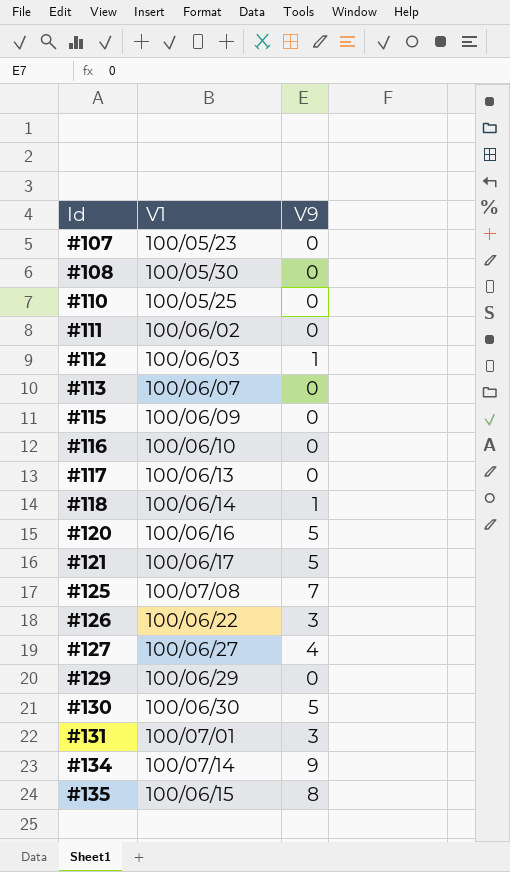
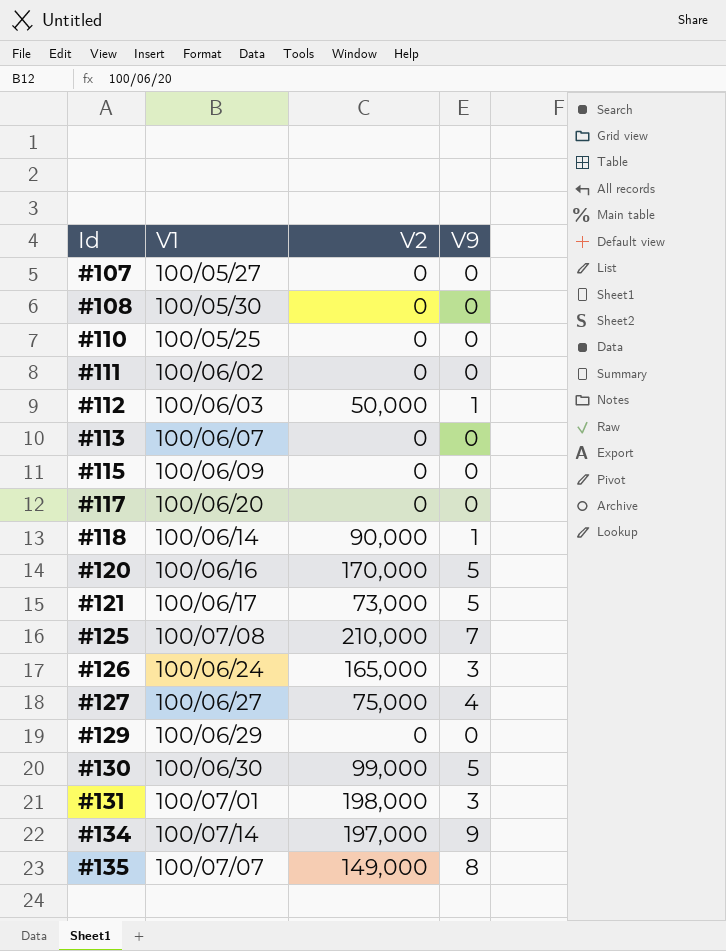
column V2 | position: none -> 3
row #116: 100/06/10 | 0 -> none
#107 | V1: 100/05/23 -> 100/05/27
#117 | V1: 100/06/13 -> 100/06/20
#126 | V1: 100/06/22 -> 100/06/24
#135 | V1: 100/06/15 -> 100/07/07

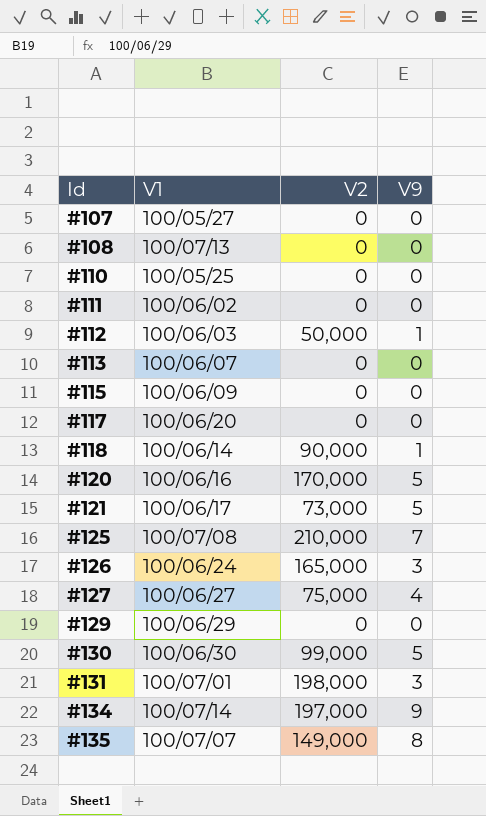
#108 | V1: 100/05/30 -> 100/07/13

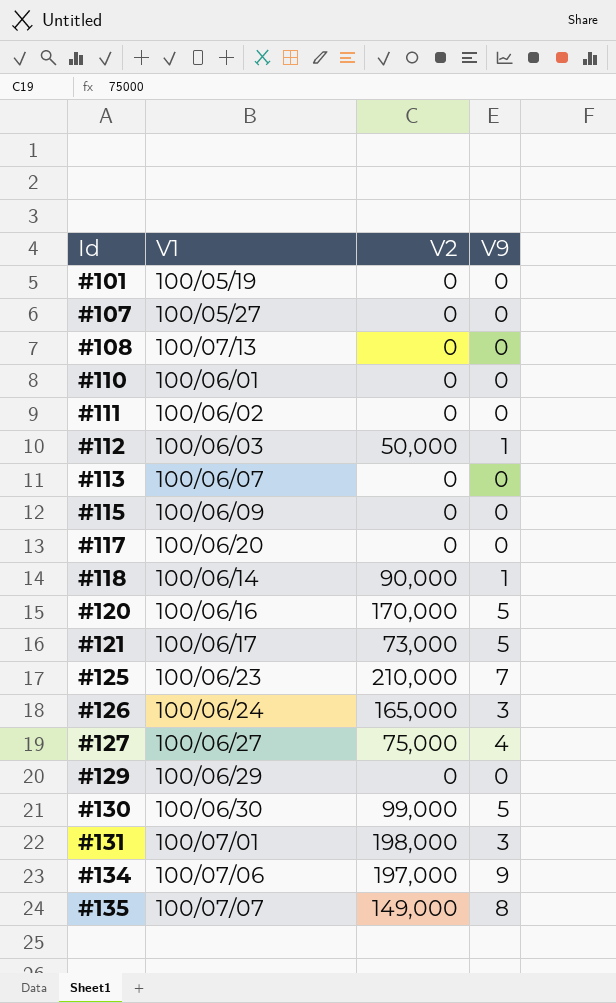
row #101: none -> 100/05/19 | 0 | 0
#110 | V1: 100/05/25 -> 100/06/01
#125 | V1: 100/07/08 -> 100/06/23
#134 | V1: 100/07/14 -> 100/07/06

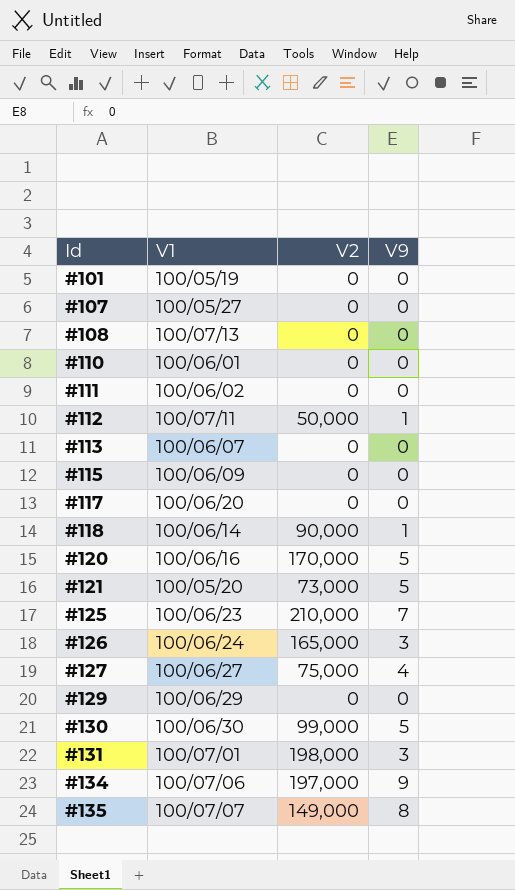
#112 | V1: 100/06/03 -> 100/07/11
#121 | V1: 100/06/17 -> 100/05/20

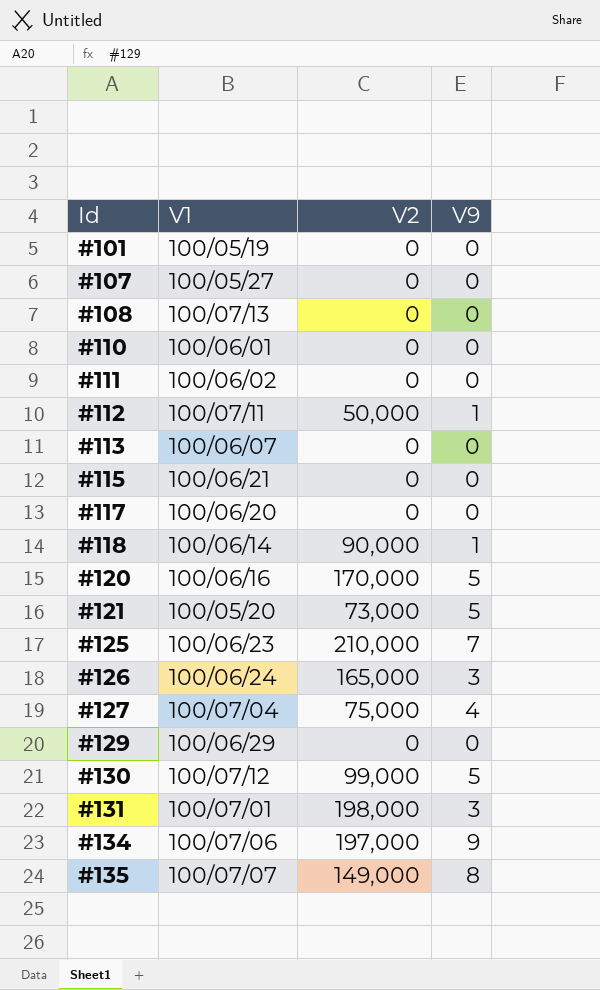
#115 | V1: 100/06/09 -> 100/06/21
#127 | V1: 100/06/27 -> 100/07/04
#130 | V1: 100/06/30 -> 100/07/12

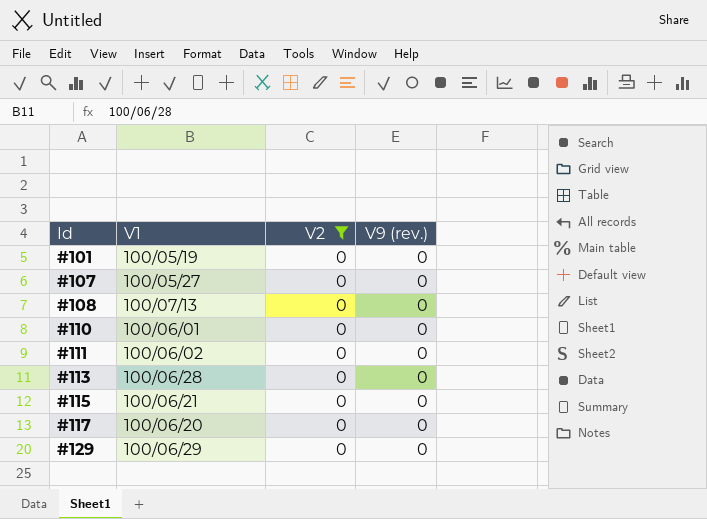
filter: none -> V2 = 0
column name: V9 -> V9 (rev.)
#113 | V1: 100/06/07 -> 100/06/28

